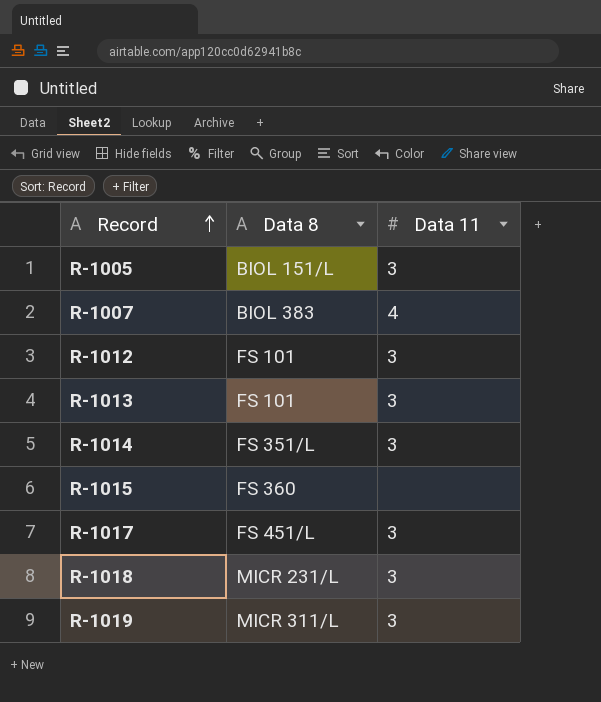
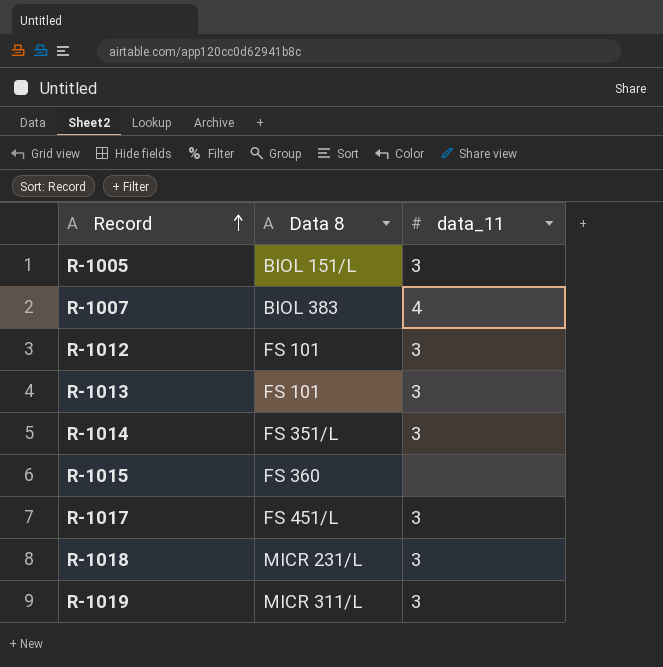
column name: Data 11 -> data_11

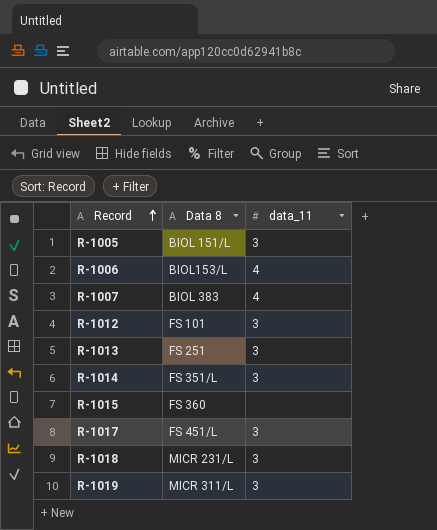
row R-1006: none -> BIOL153/L | 4
R-1013 | Data 8: FS 101 -> FS 251

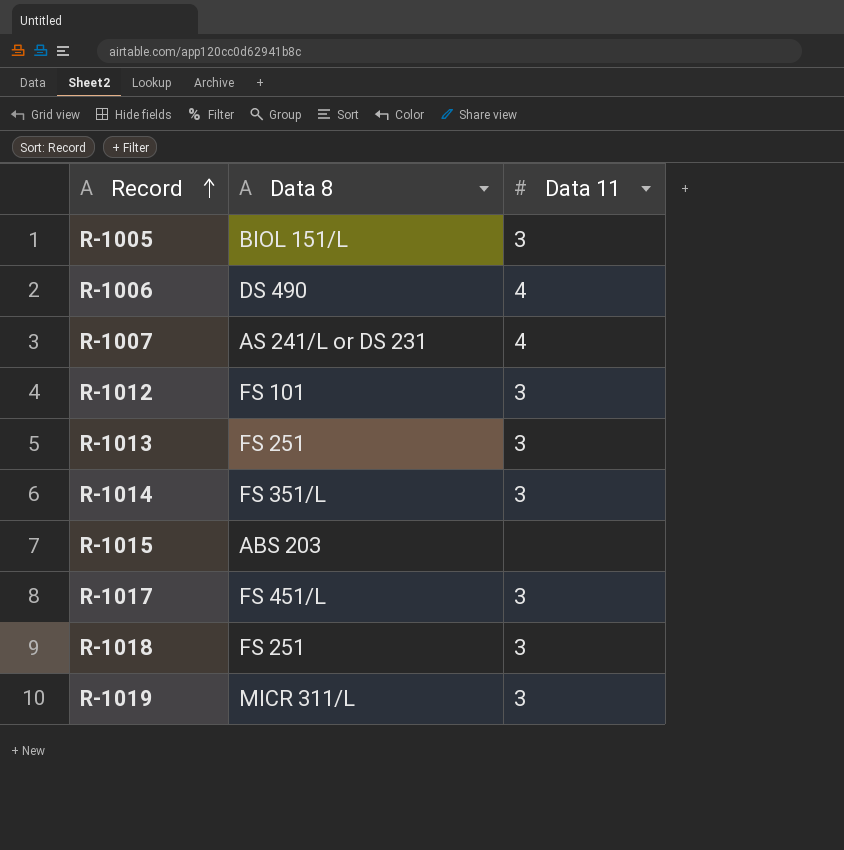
column name: data_11 -> Data 11
R-1006 | Data 8: BIOL153/L -> DS 490
R-1007 | Data 8: BIOL 383 -> AS 241/L or DS 231
R-1015 | Data 8: FS 360 -> ABS 203
R-1018 | Data 8: MICR 231/L -> FS 251

